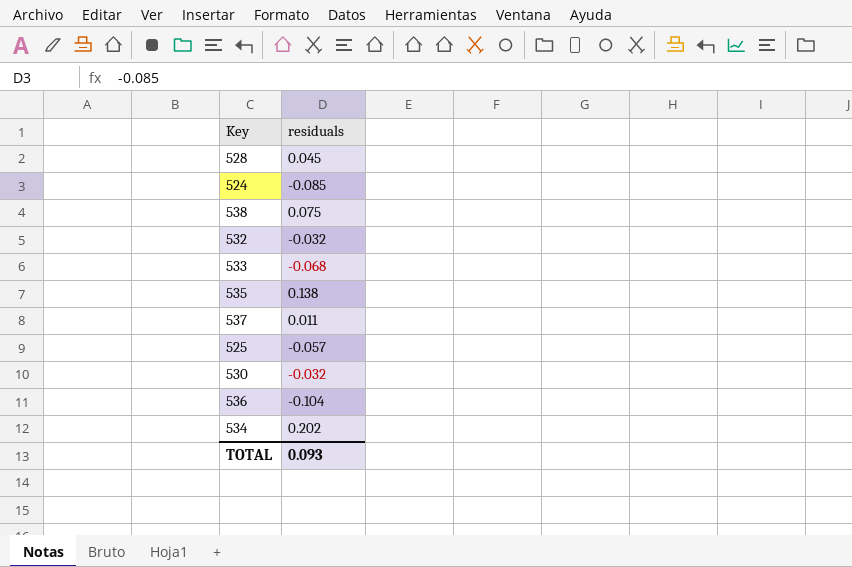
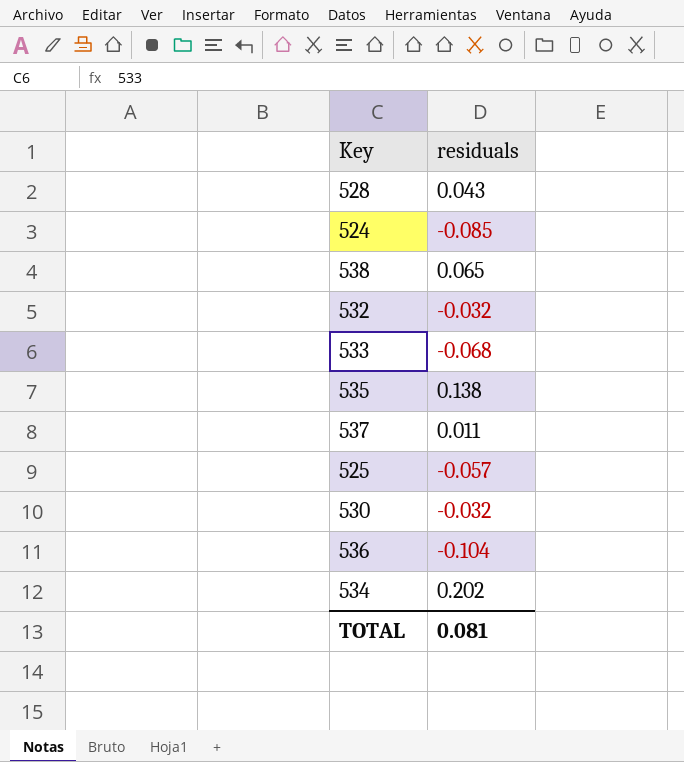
528 | residuals: 0.045 -> 0.043
538 | residuals: 0.075 -> 0.065
TOTAL | residuals: 0.093 -> 0.081

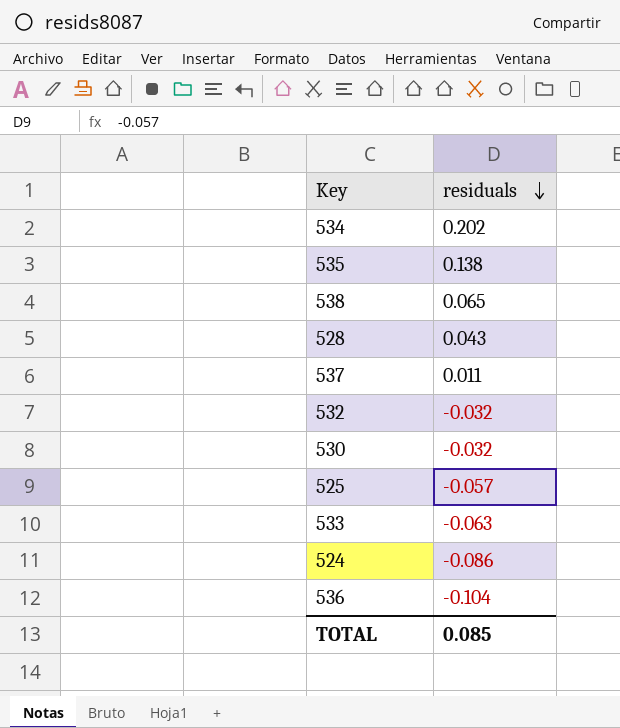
row order: none -> residuals descending
533 | residuals: -0.068 -> -0.063
524 | residuals: -0.085 -> -0.086
TOTAL | residuals: 0.081 -> 0.085

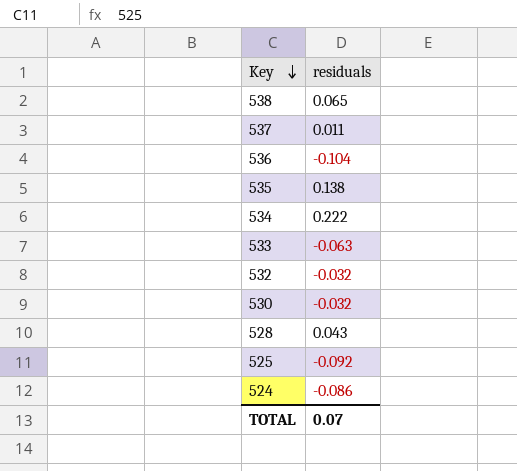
row order: residuals descending -> Key descending
534 | residuals: 0.202 -> 0.222
525 | residuals: -0.057 -> -0.092
TOTAL | residuals: 0.085 -> 0.07

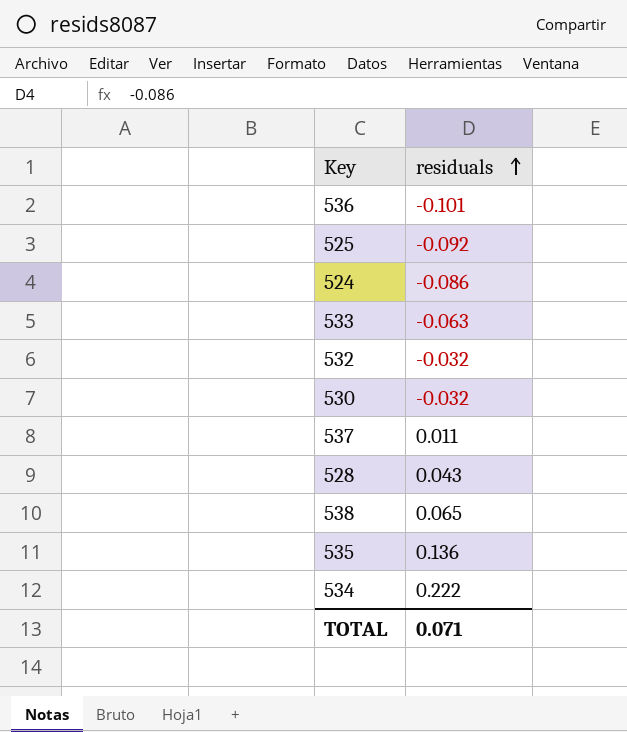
row order: Key descending -> residuals ascending
536 | residuals: -0.104 -> -0.101
535 | residuals: 0.138 -> 0.136
TOTAL | residuals: 0.07 -> 0.071

